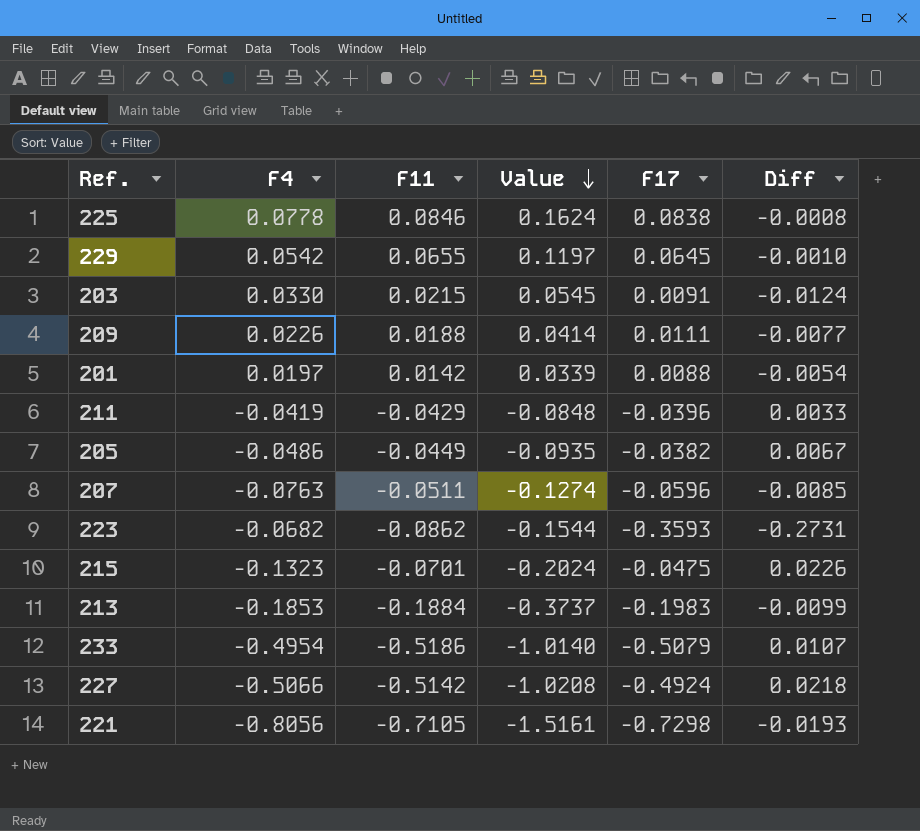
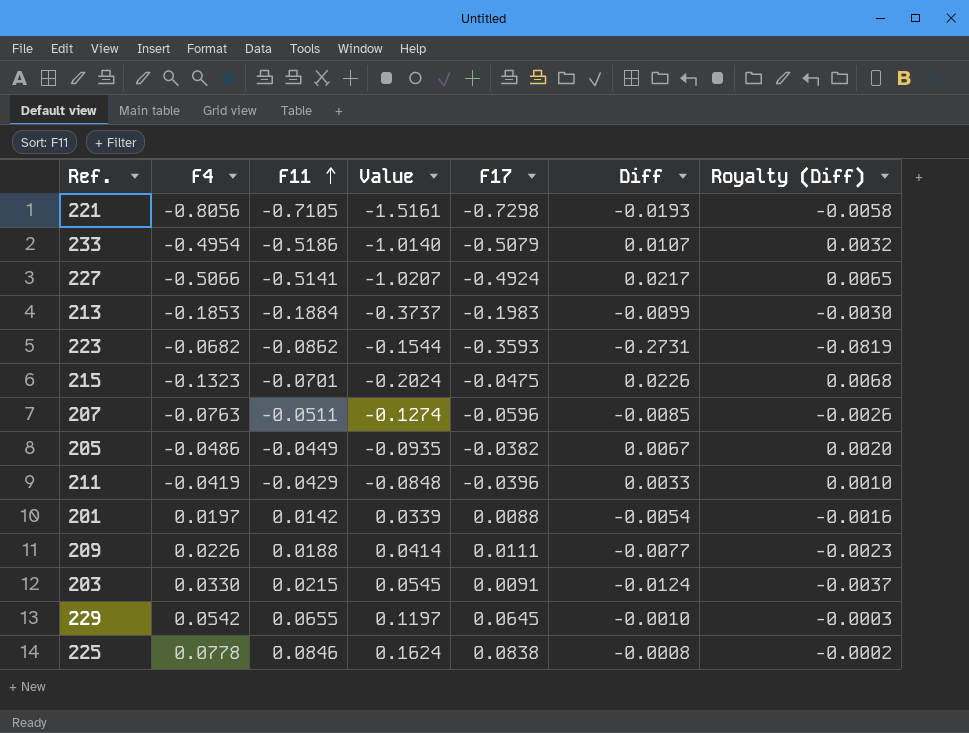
row order: Value descending -> F11 ascending
column Royalty (Diff) | formula: none -> [Diff] * 0.3
227 | F11: -0.5142 -> -0.5141
227 | Value: -1.0208 -> -1.0207
227 | Diff: 0.0218 -> 0.0217

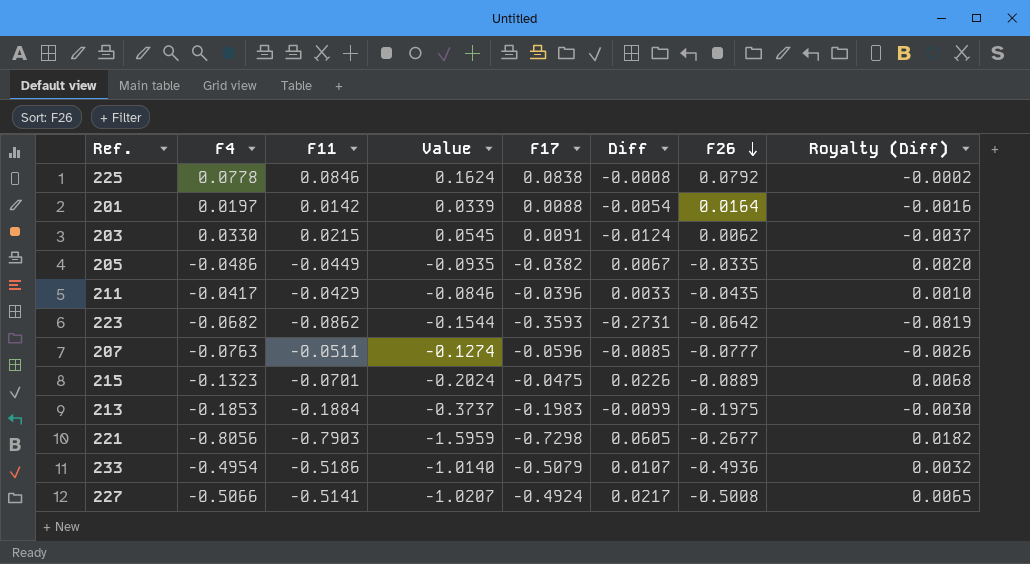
row order: F11 ascending -> F26 descending
column F26 | position: none -> 7
row 209: 0.0226 | 0.0188 | 0.0414 | 0.0111 | -0.0077 | -0.0023 -> none
row 229: 0.0542 | 0.0655 | 0.1197 | 0.0645 | -0.0010 | -0.0003 -> none
211 | F4: -0.0419 -> -0.0417
211 | Value: -0.0848 -> -0.0846
221 | F11: -0.7105 -> -0.7903
221 | Value: -1.5161 -> -1.5959
221 | Diff: -0.0193 -> 0.0605
221 | Royalty (Diff): -0.0058 -> 0.0182

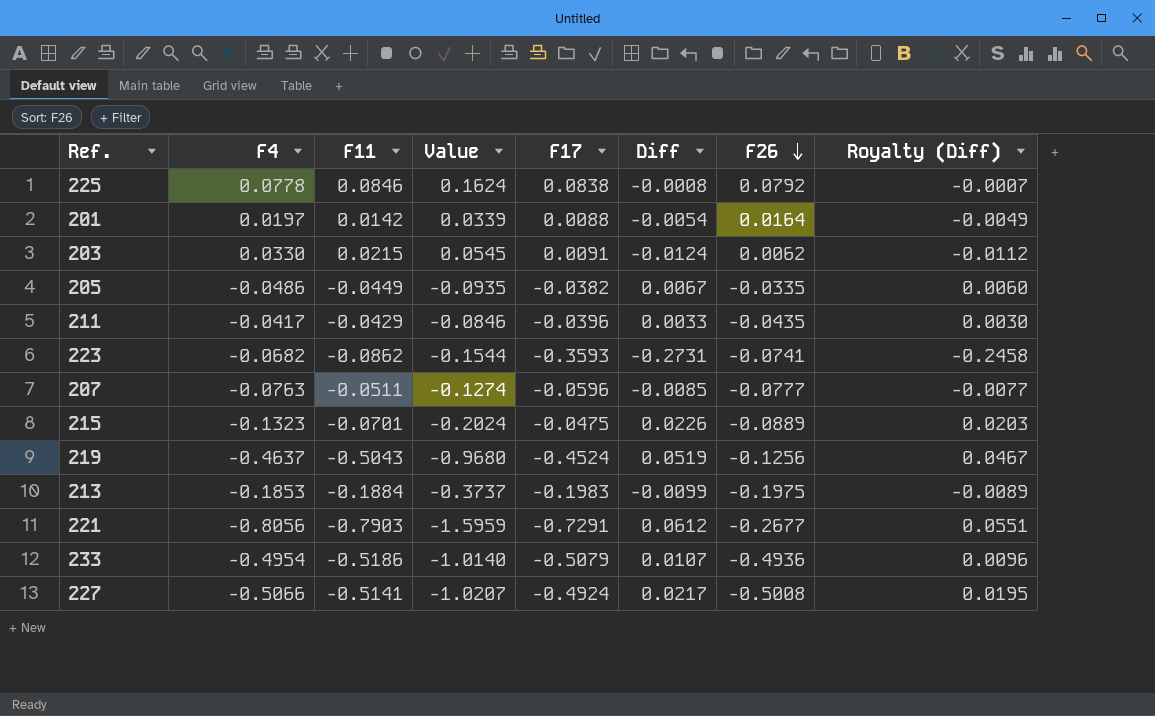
column Royalty (Diff) | formula: [Diff] * 0.3 -> [Diff] * 0.9
223 | F26: -0.0642 -> -0.0741
row 219: none -> -0.4637 | -0.5043 | -0.9680 | -0.4524 | 0.0519 | -0.1256 | 0.0467
221 | F17: -0.7298 -> -0.7291
221 | Diff: 0.0605 -> 0.0612

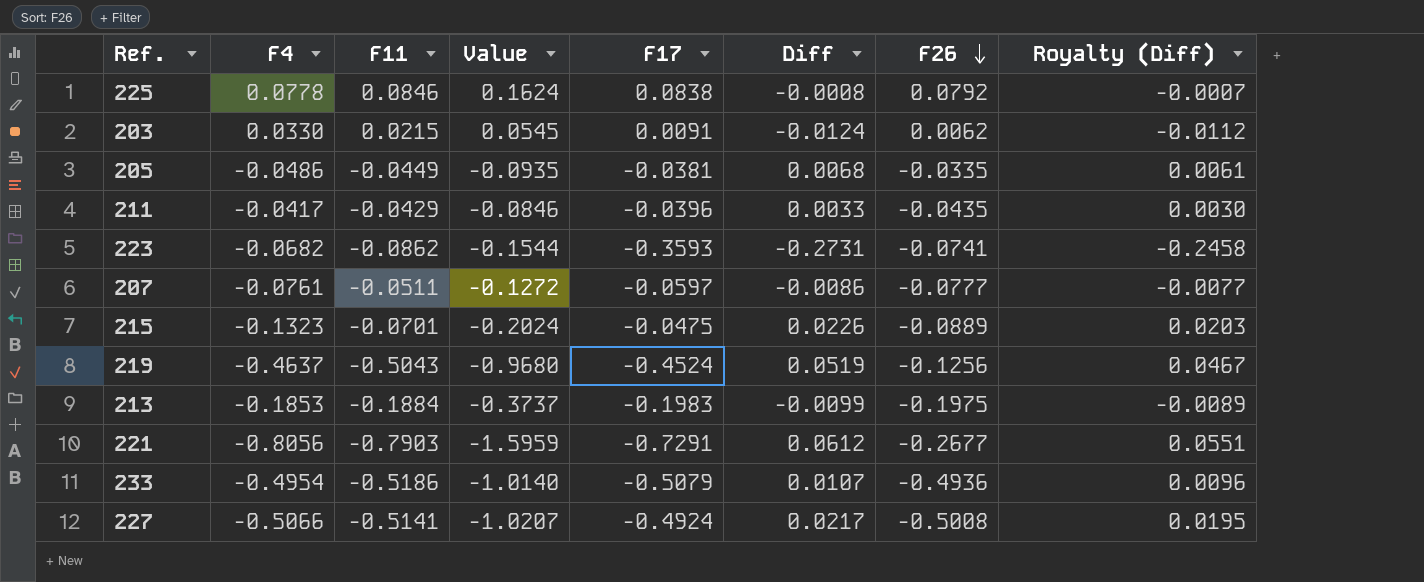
row 201: 0.0197 | 0.0142 | 0.0339 | 0.0088 | -0.0054 | 0.0164 | -0.0049 -> none
205 | F17: -0.0382 -> -0.0381
205 | Diff: 0.0067 -> 0.0068
205 | Royalty (Diff): 0.0060 -> 0.0061
207 | F4: -0.0763 -> -0.0761
207 | Value: -0.1274 -> -0.1272
207 | F17: -0.0596 -> -0.0597
207 | Diff: -0.0085 -> -0.0086

